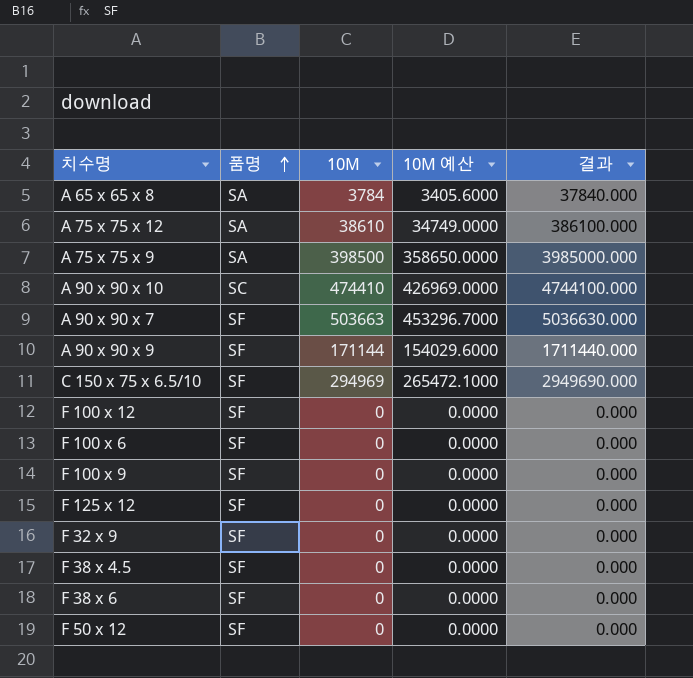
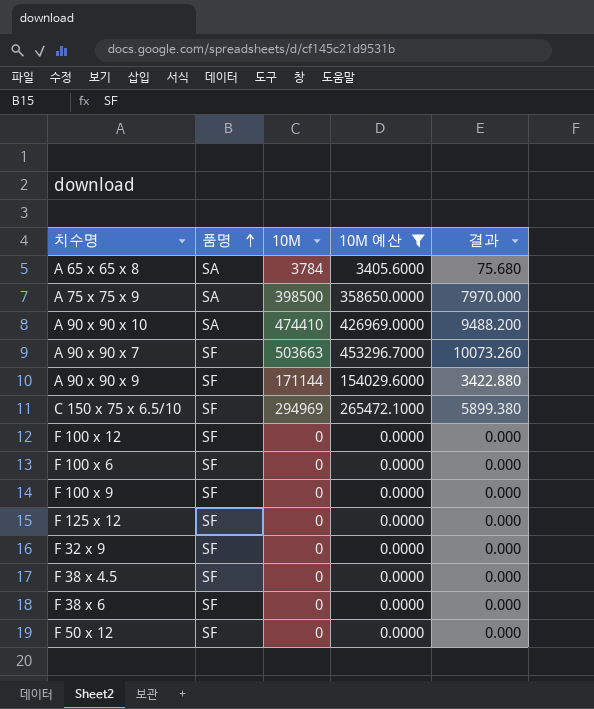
filter: none -> 10M 예산 != 34749.0000
column 결과 | formula: [10M] * 10 -> [10M] * 0.02
A 90 x 90 x 10 | 품명: SC -> SA

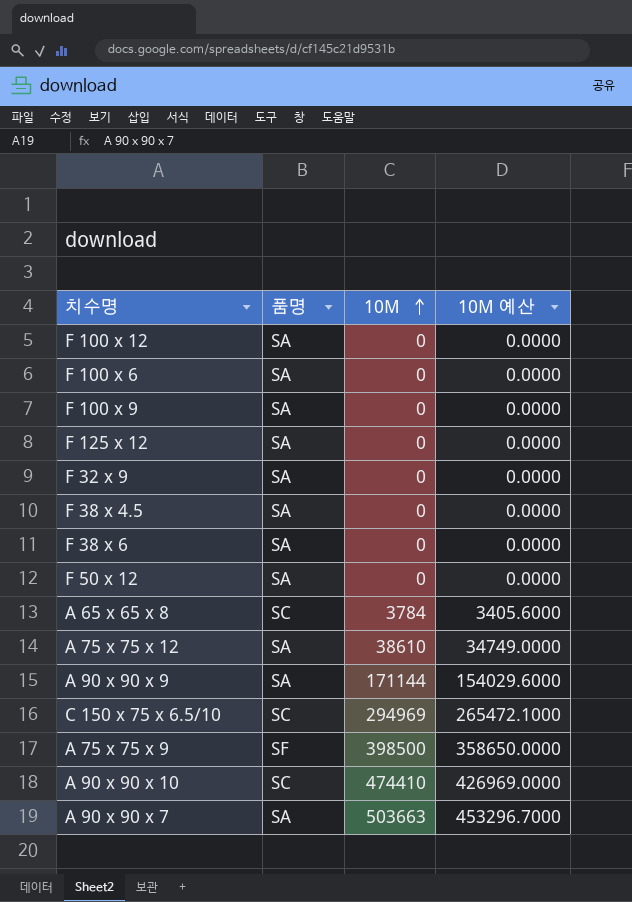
filter: 10M 예산 != 34749.0000 -> none
row order: 품명 ascending -> 10M ascending
column 결과 | formula: [10M] * 0.02 -> none
F 100 x 12 | 품명: SF -> SA
F 100 x 6 | 품명: SF -> SA
F 100 x 9 | 품명: SF -> SA
F 125 x 12 | 품명: SF -> SA
F 32 x 9 | 품명: SF -> SA
F 38 x 4.5 | 품명: SF -> SA
F 38 x 6 | 품명: SF -> SA
F 50 x 12 | 품명: SF -> SA
A 65 x 65 x 8 | 품명: SA -> SC
A 90 x 90 x 9 | 품명: SF -> SA
C 150 x 75 x 6.5/10 | 품명: SF -> SC
A 75 x 75 x 9 | 품명: SA -> SF
A 90 x 90 x 10 | 품명: SA -> SC
A 90 x 90 x 7 | 품명: SF -> SA

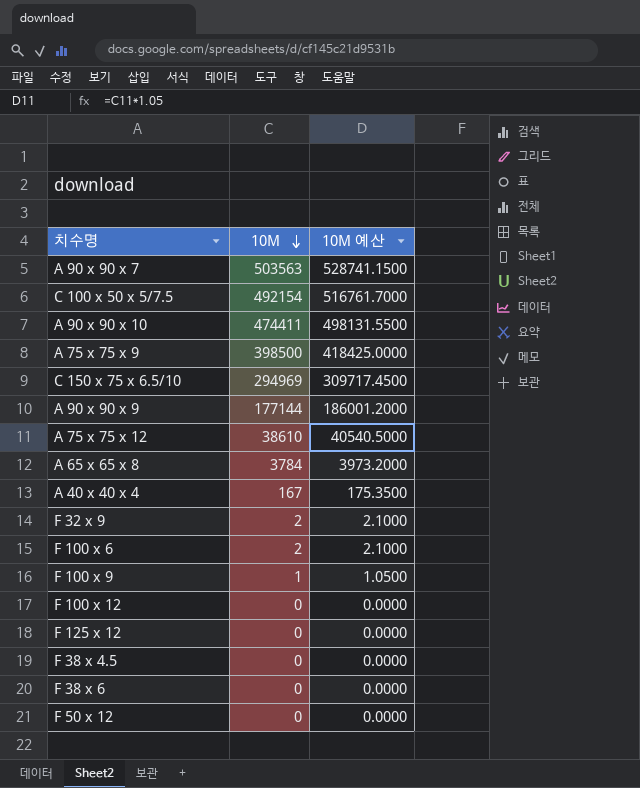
row order: 10M ascending -> 10M descending
column 품명 | position: 2 -> none
column 10M 예산 | formula: [10M] * 0.9 -> [10M] * 1.05
A 90 x 90 x 7 | 10M: 503663 -> 503563
row C 100 x 50 x 5/7.5: none -> 492154 | 516761.7000
A 90 x 90 x 10 | 10M: 474410 -> 474411
A 90 x 90 x 9 | 10M: 171144 -> 177144
row A 40 x 40 x 4: none -> 167 | 175.3500
F 32 x 9 | 10M: 0 -> 2
F 100 x 6 | 10M: 0 -> 2
F 100 x 9 | 10M: 0 -> 1

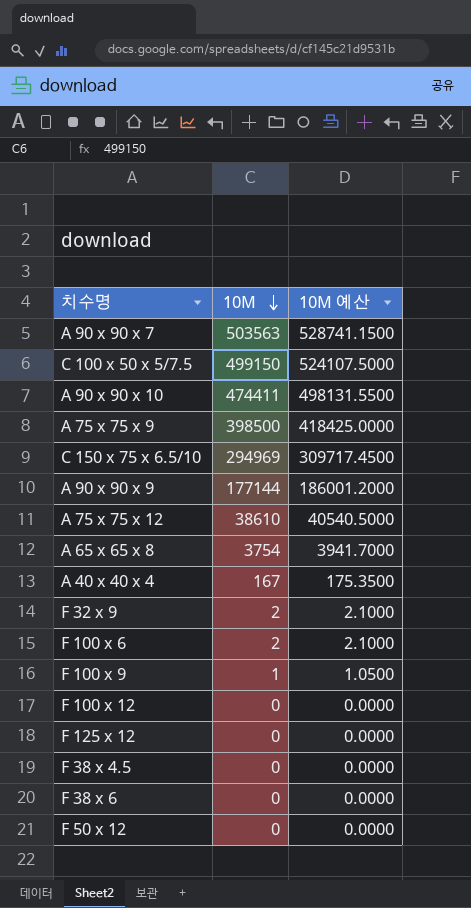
C 100 x 50 x 5/7.5 | 10M: 492154 -> 499150
C 100 x 50 x 5/7.5 | 10M 예산: 516761.7000 -> 524107.5000
A 65 x 65 x 8 | 10M: 3784 -> 3754
A 65 x 65 x 8 | 10M 예산: 3973.2000 -> 3941.7000

